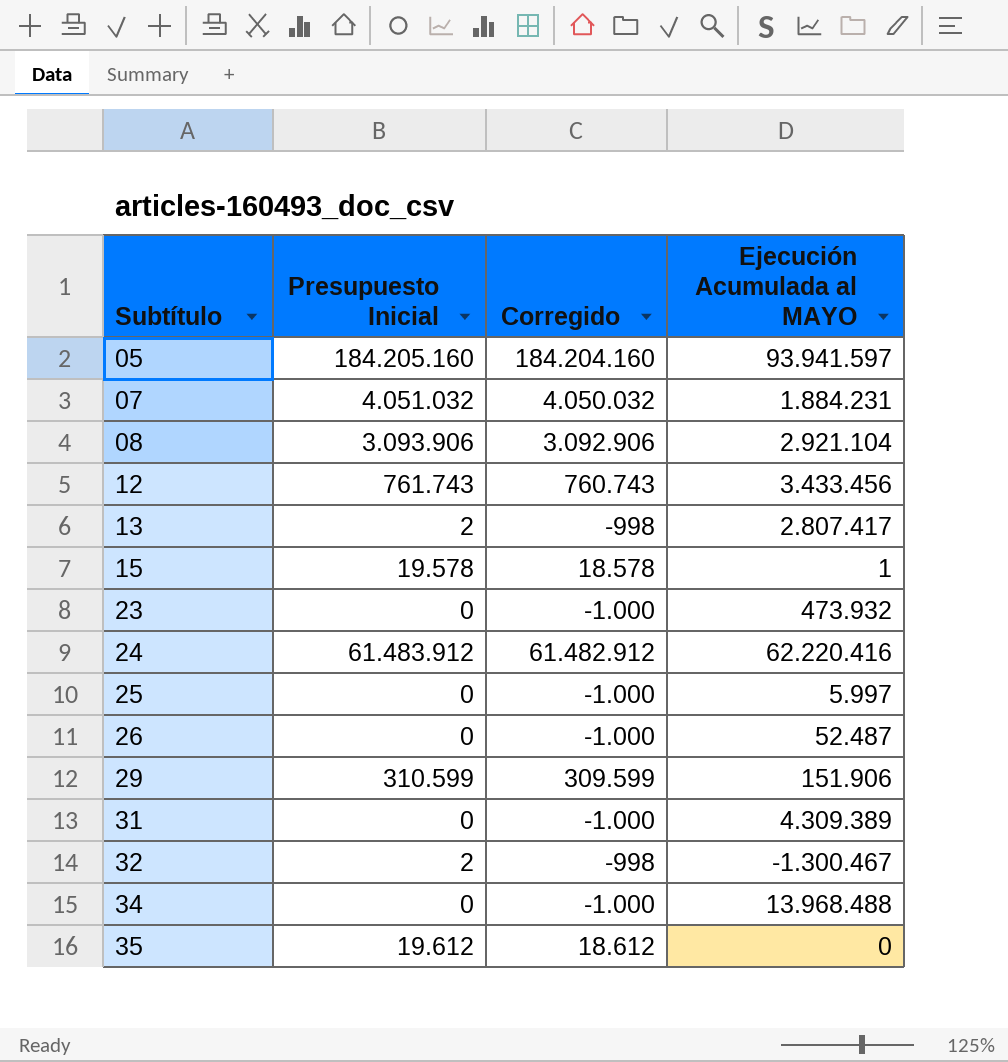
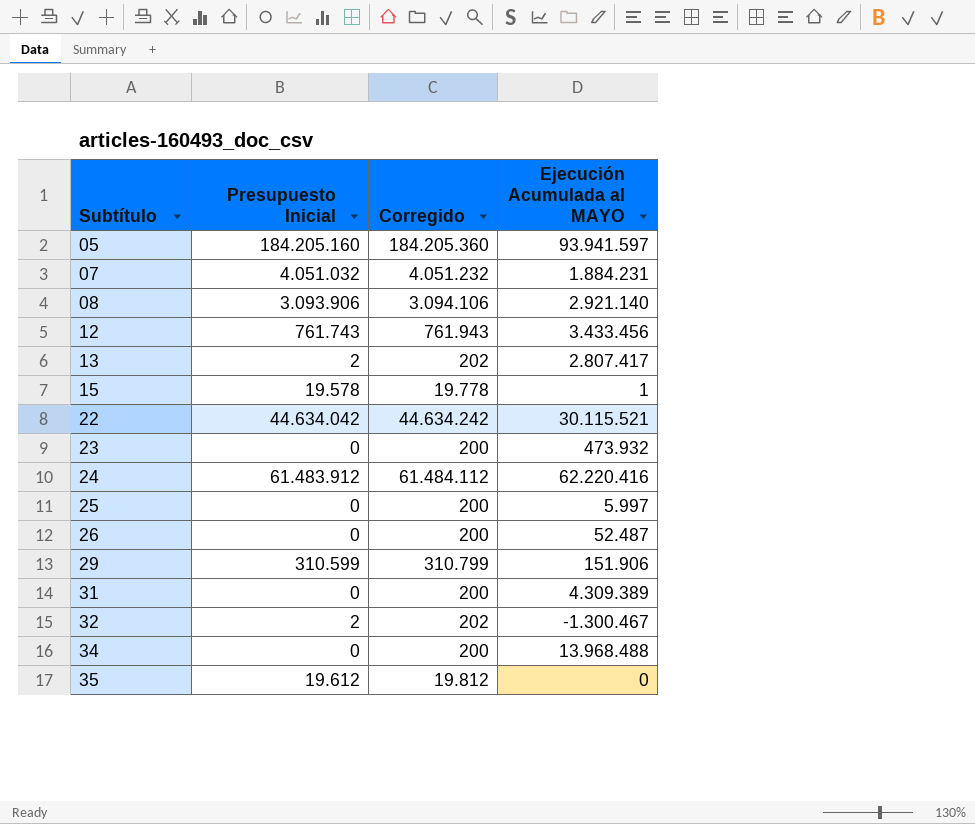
column Corregido | formula: [Presupuesto Inicial] - 1000 -> [Presupuesto Inicial] + 200
08 | Ejecución Acumulada al MAYO: 2.921.104 -> 2.921.140
row 22: none -> 44.634.042 | 44.634.242 | 30.115.521

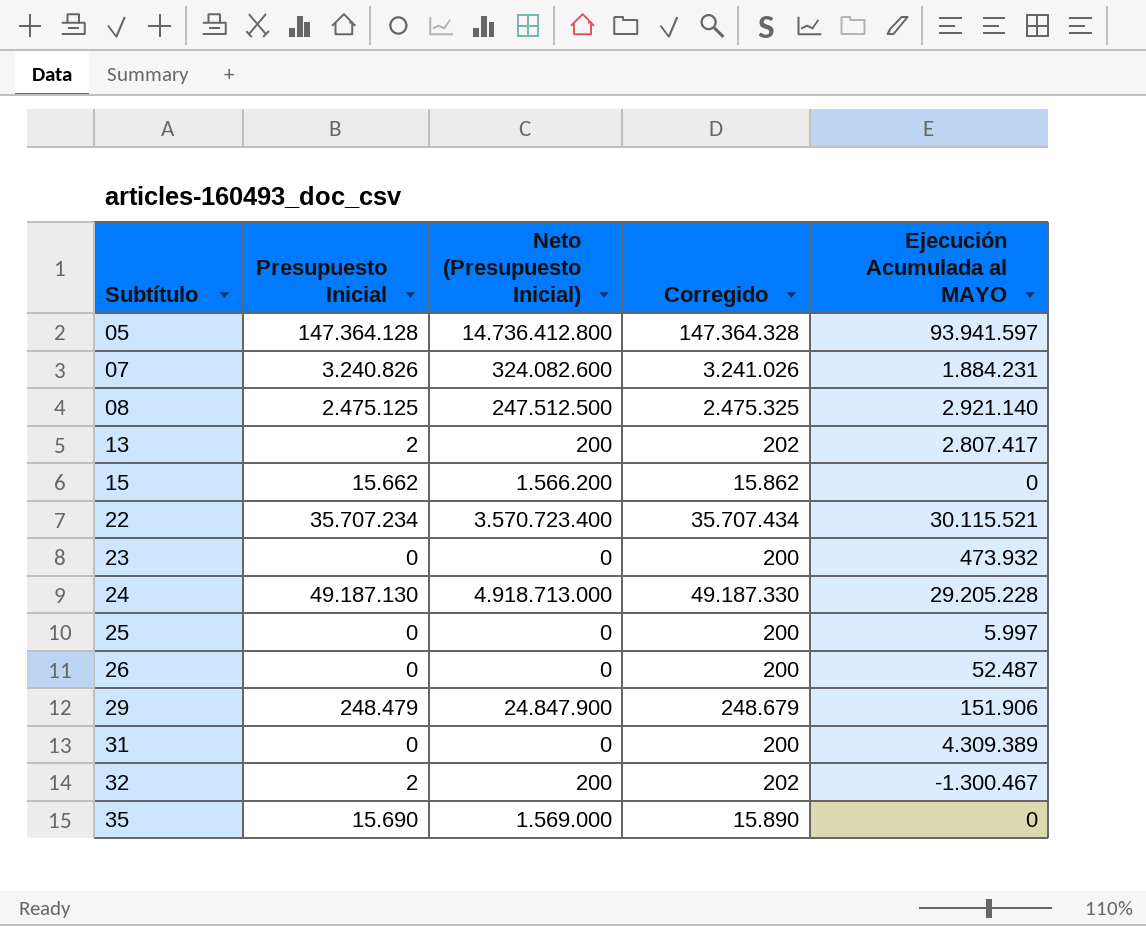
column Neto (Presupuesto Inicial) | formula: none -> [Presupuesto Inicial] * 100
row 12: 761.743 | 761.943 | 3.433.456 -> none
row 34: 0 | 200 | 13.968.488 -> none
05 | Presupuesto Inicial: 184.205.160 -> 147.364.128
05 | Corregido: 184.205.360 -> 147.364.328
07 | Presupuesto Inicial: 4.051.032 -> 3.240.826
07 | Corregido: 4.051.232 -> 3.241.026
08 | Presupuesto Inicial: 3.093.906 -> 2.475.125
08 | Corregido: 3.094.106 -> 2.475.325
15 | Presupuesto Inicial: 19.578 -> 15.662
15 | Corregido: 19.778 -> 15.862
15 | Ejecución Acumulada al MAYO: 1 -> 0
22 | Presupuesto Inicial: 44.634.042 -> 35.707.234
22 | Corregido: 44.634.242 -> 35.707.434
24 | Presupuesto Inicial: 61.483.912 -> 49.187.130
24 | Corregido: 61.484.112 -> 49.187.330
24 | Ejecución Acumulada al MAYO: 62.220.416 -> 29.205.228
29 | Presupuesto Inicial: 310.599 -> 248.479
29 | Corregido: 310.799 -> 248.679
35 | Presupuesto Inicial: 19.612 -> 15.690
35 | Corregido: 19.812 -> 15.890

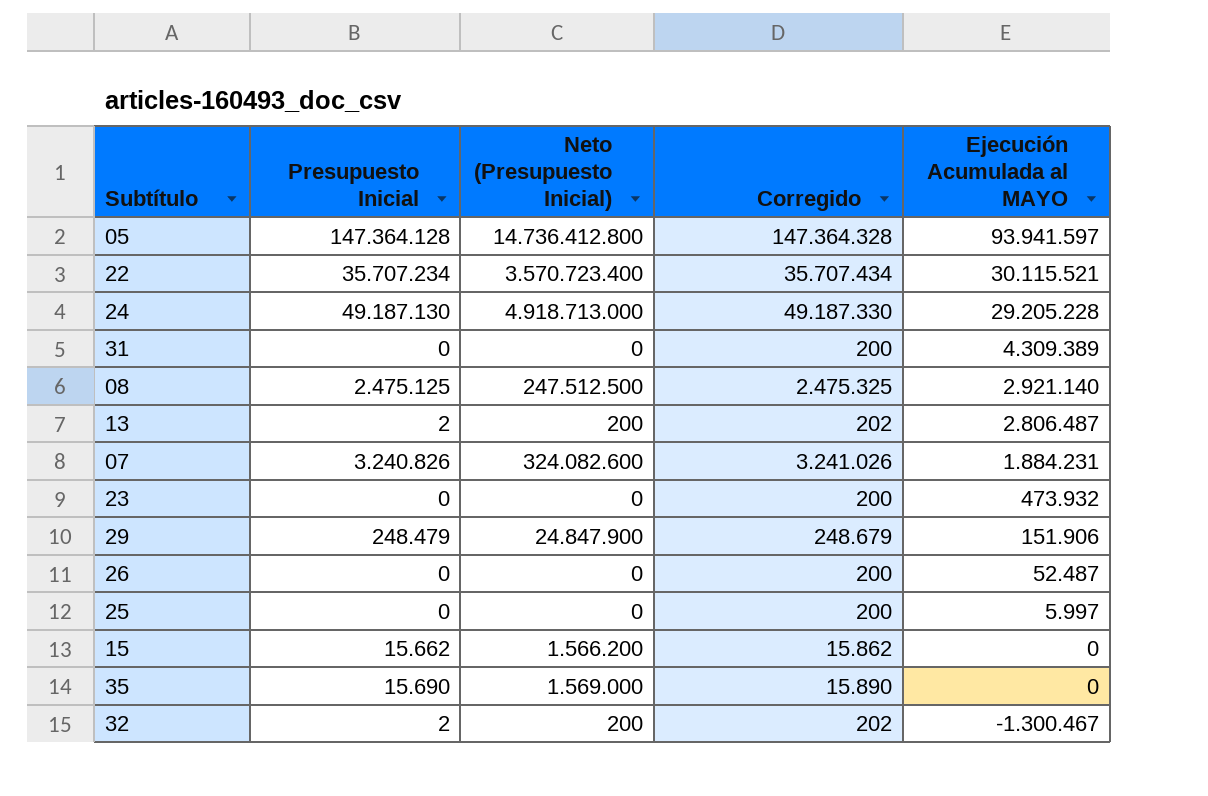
row order: Subtítulo ascending -> Ejecución Acumulada al MAYO descending
13 | Ejecución Acumulada al MAYO: 2.807.417 -> 2.806.487

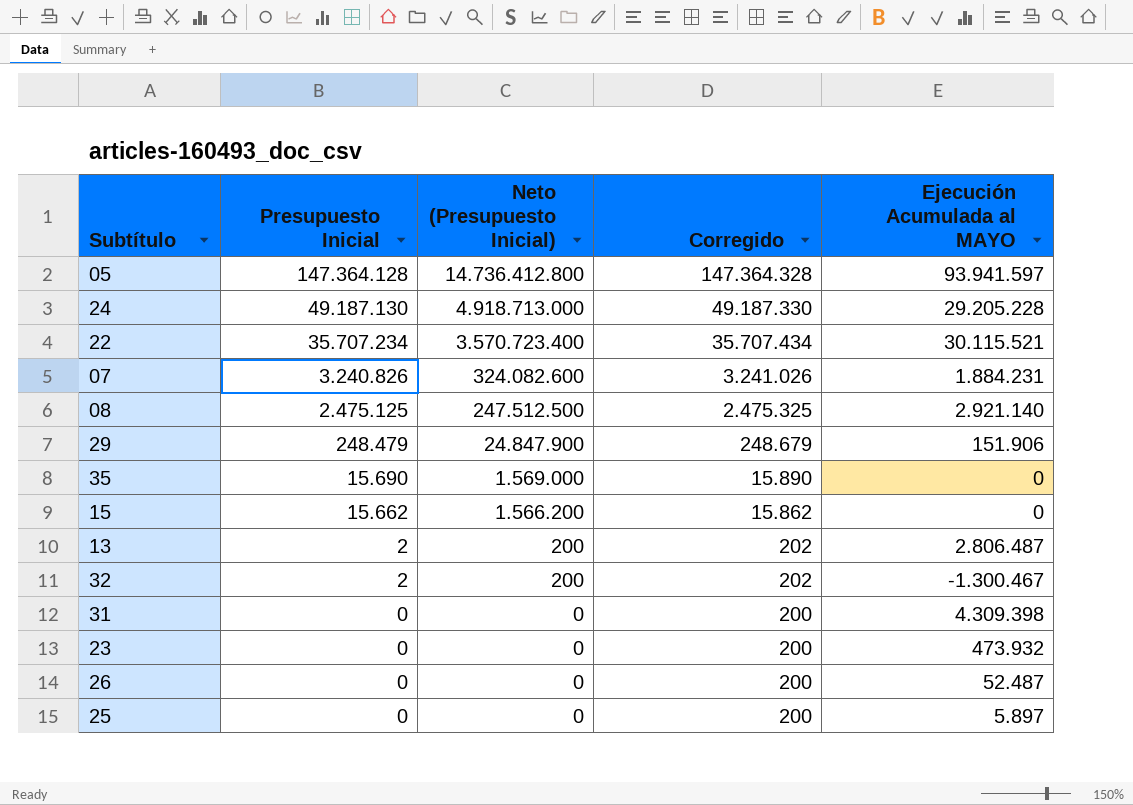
row order: Ejecución Acumulada al MAYO descending -> Presupuesto Inicial descending
31 | Ejecución Acumulada al MAYO: 4.309.389 -> 4.309.398
25 | Ejecución Acumulada al MAYO: 5.997 -> 5.897

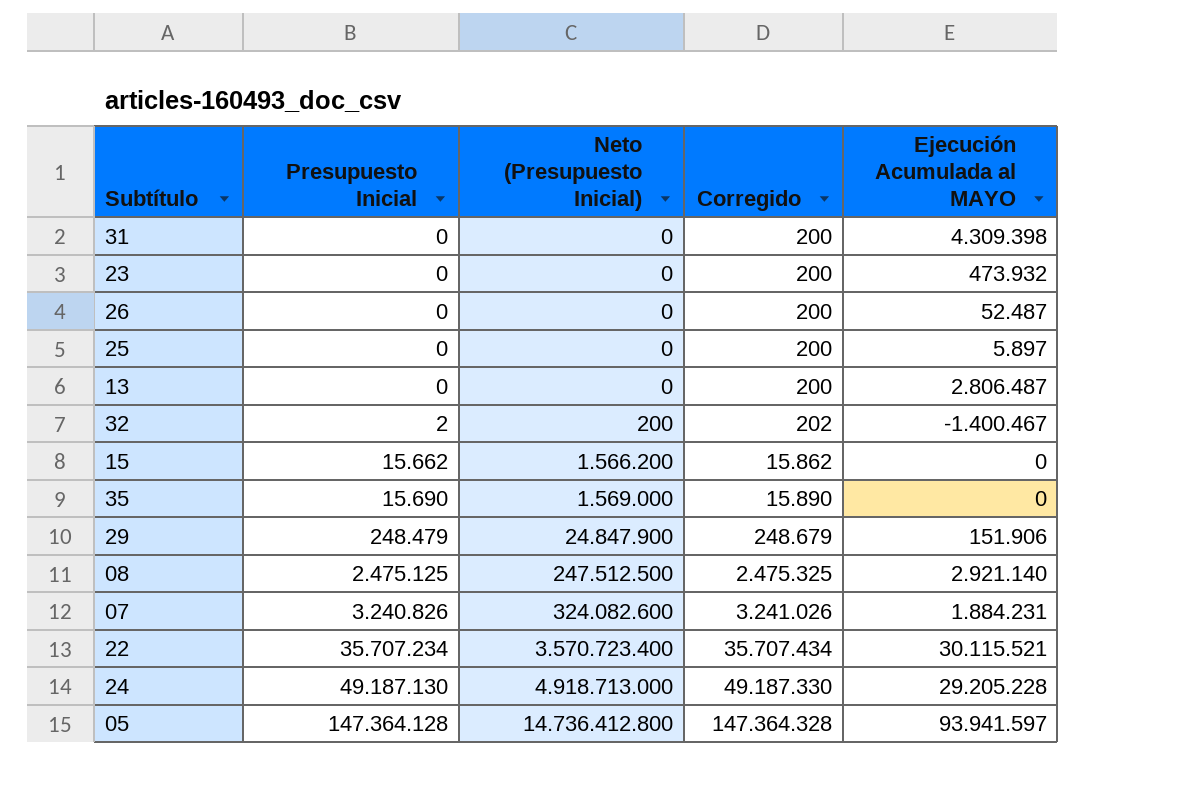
row order: Presupuesto Inicial descending -> Presupuesto Inicial ascending
13 | Presupuesto Inicial: 2 -> 0
13 | Neto (Presupuesto Inicial): 200 -> 0
13 | Corregido: 202 -> 200
32 | Ejecución Acumulada al MAYO: -1.300.467 -> -1.400.467

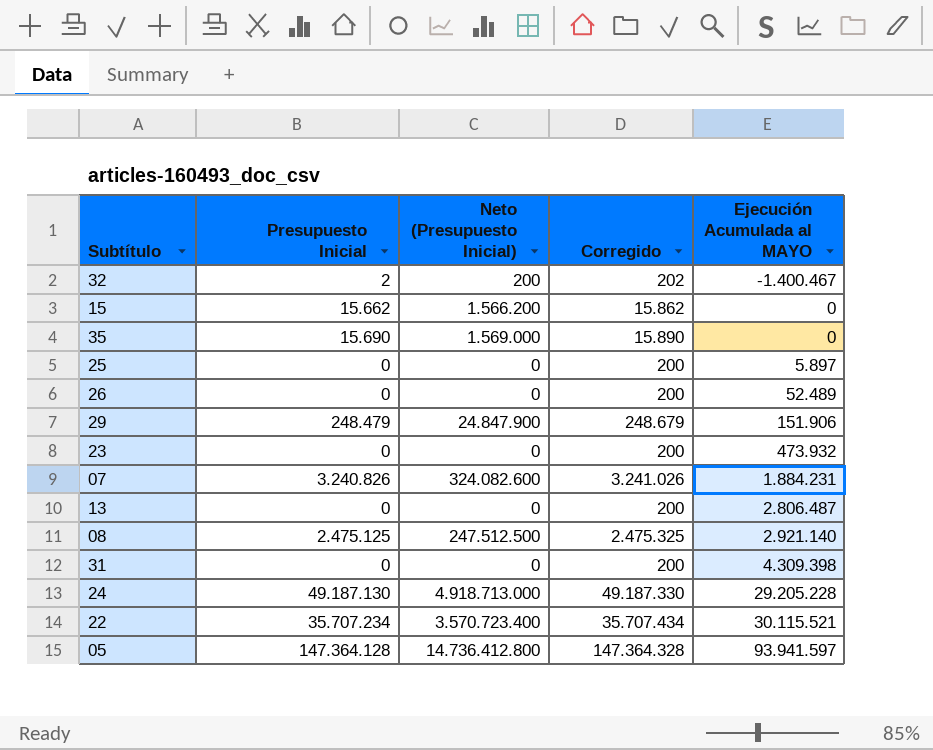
row order: Presupuesto Inicial ascending -> Ejecución Acumulada al MAYO ascending
26 | Ejecución Acumulada al MAYO: 52.487 -> 52.489

